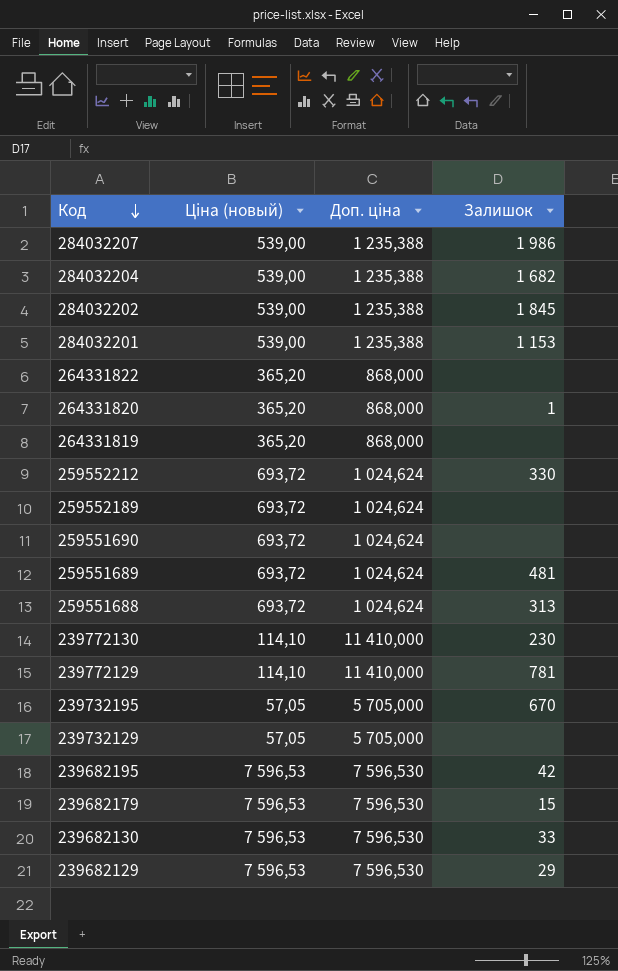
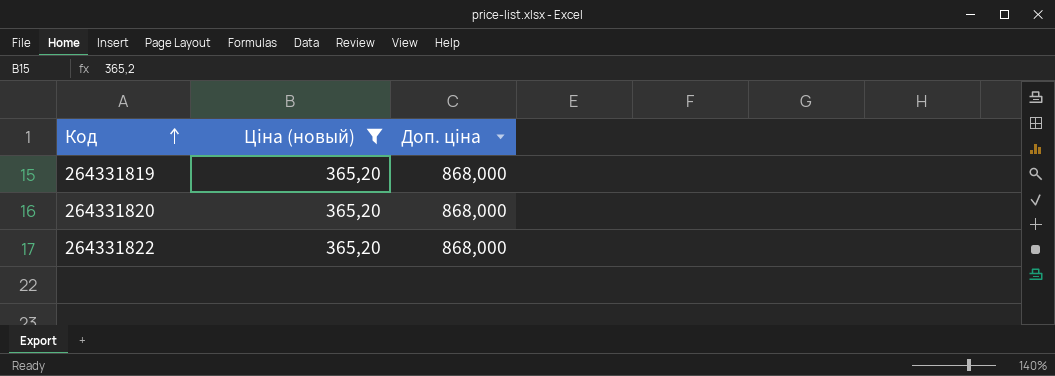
filter: none -> Ціна (новый) = 365,20
row order: Код descending -> Код ascending
column Залишок | position: 4 -> none

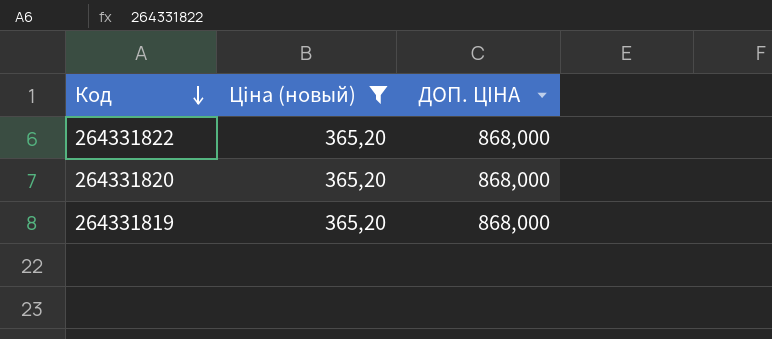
row order: Код ascending -> Код descending
column name: Доп. ціна -> ДОП. ЦІНА

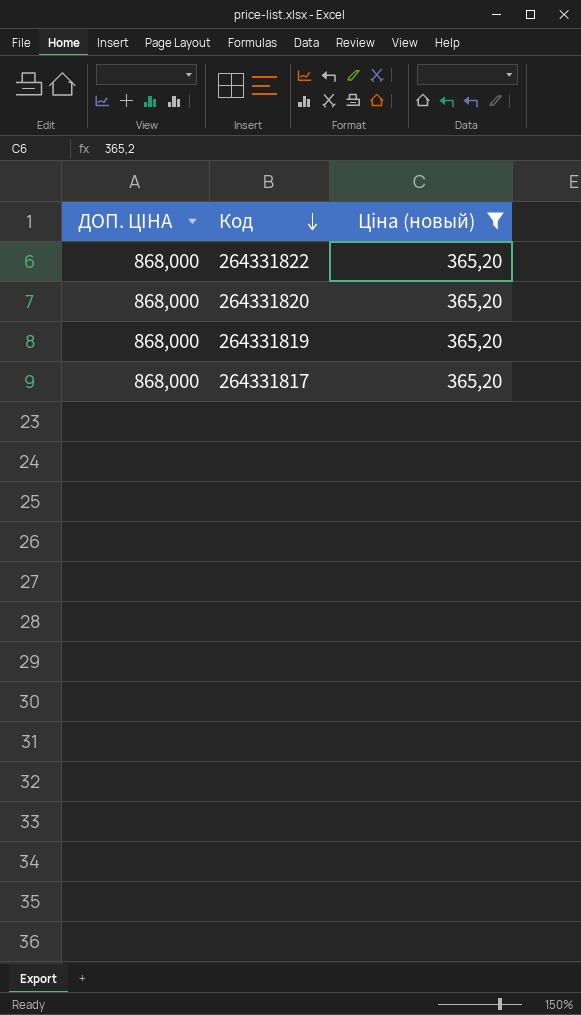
column ДОП. ЦІНА | position: 3 -> 1
row 264331817: none -> 868,000 | 365,20

